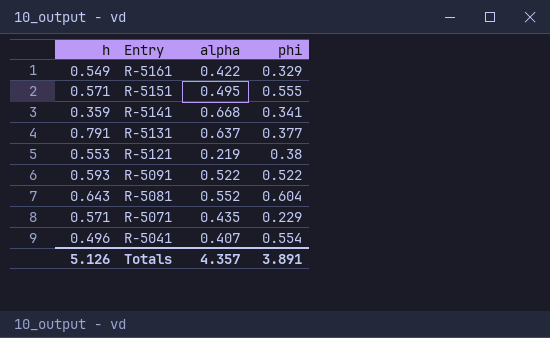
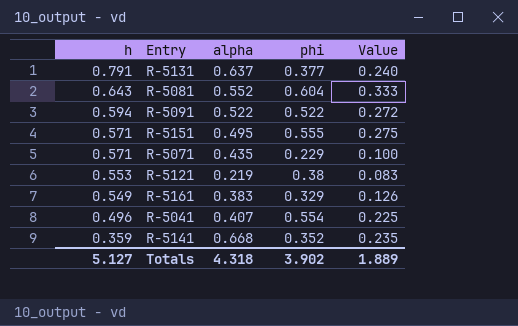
row order: Entry descending -> h descending
column Value | formula: none -> [alpha] * [phi]
R-5091 | h: 0.593 -> 0.594
R-5161 | alpha: 0.422 -> 0.383
R-5141 | phi: 0.341 -> 0.352
Totals | h: 5.126 -> 5.127
Totals | alpha: 4.357 -> 4.318
Totals | phi: 3.891 -> 3.902

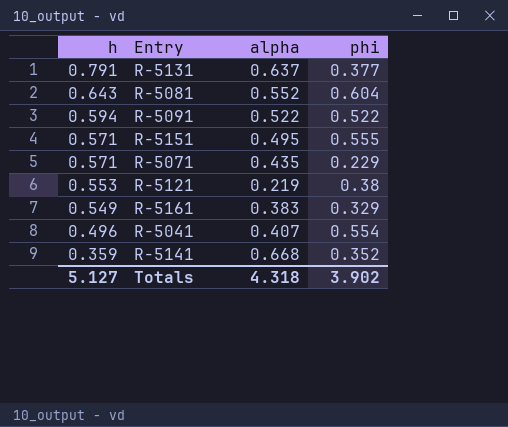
column Value | formula: [alpha] * [phi] -> none

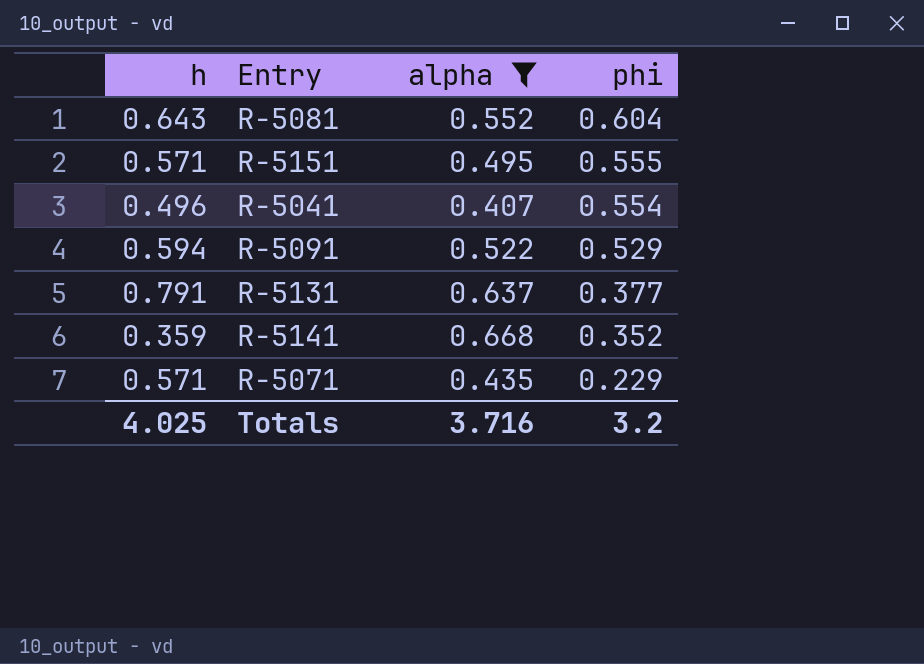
filter: none -> alpha >= 0.407
row order: h descending -> phi descending
R-5091 | phi: 0.522 -> 0.529
Totals | h: 5.127 -> 4.025
Totals | alpha: 4.318 -> 3.716
Totals | phi: 3.902 -> 3.2

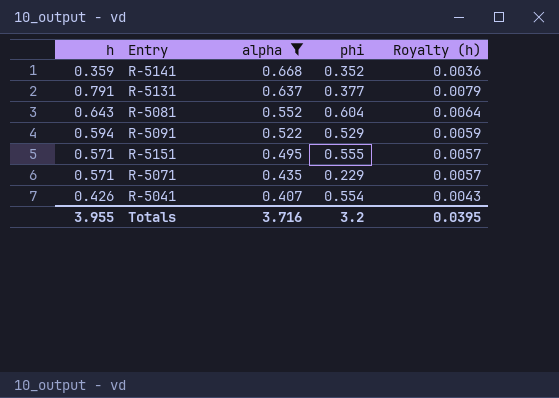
row order: phi descending -> alpha descending
column Royalty (h) | formula: none -> [h] * 0.01
R-5041 | h: 0.496 -> 0.426
Totals | h: 4.025 -> 3.955

